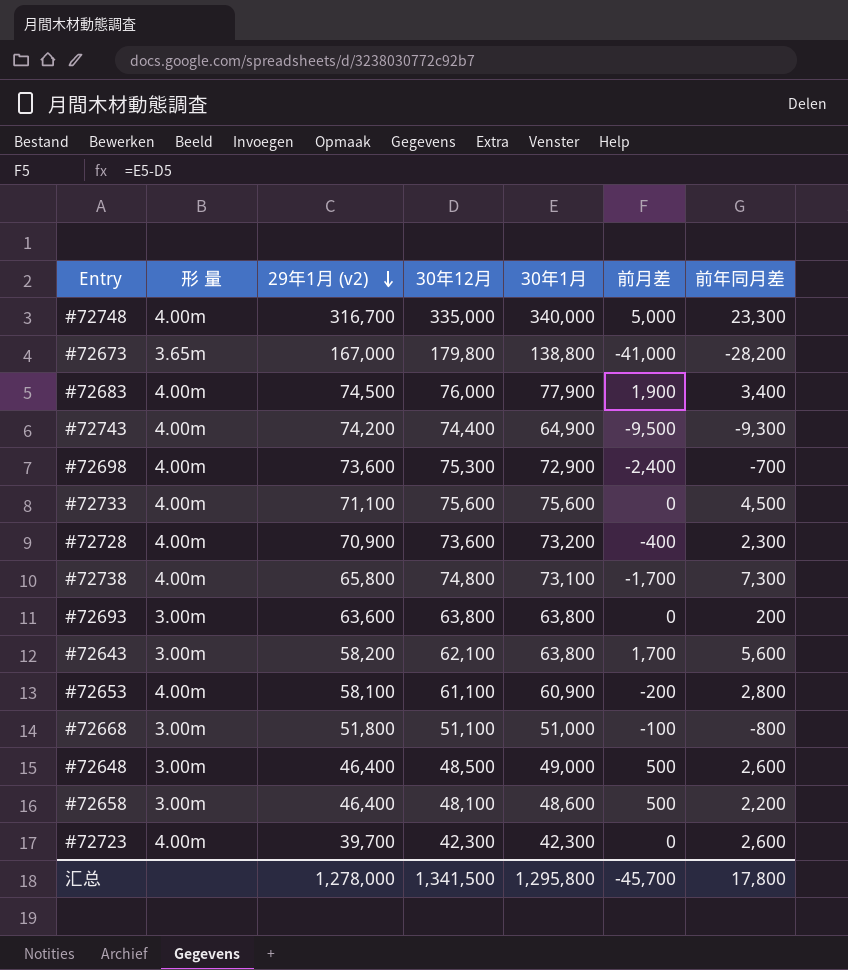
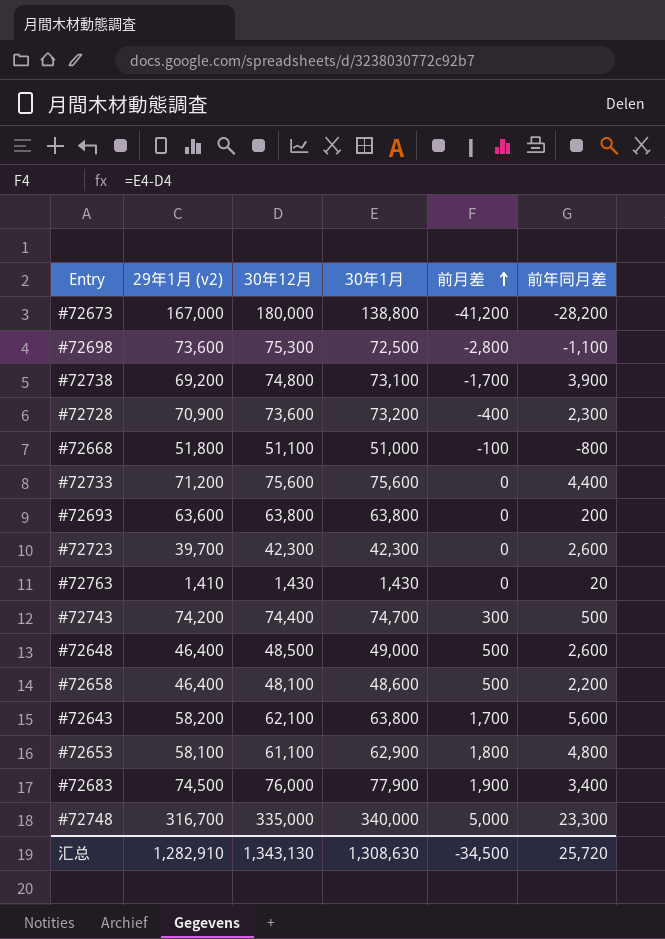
row order: 29年1月 (v2) descending -> 前月差 ascending
column 形 量 | position: 2 -> none
#72673 | 30年12月: 179,800 -> 180,000
#72673 | 前月差: -41,000 -> -41,200
#72698 | 30年1月: 72,900 -> 72,500
#72698 | 前月差: -2,400 -> -2,800
#72698 | 前年同月差: -700 -> -1,100
#72738 | 29年1月 (v2): 65,800 -> 69,200
#72738 | 前年同月差: 7,300 -> 3,900
#72733 | 29年1月 (v2): 71,100 -> 71,200
#72733 | 前年同月差: 4,500 -> 4,400
row #72763: none -> 1,410 | 1,430 | 1,430 | 0 | 20
#72743 | 30年1月: 64,900 -> 74,700
#72743 | 前月差: -9,500 -> 300
#72743 | 前年同月差: -9,300 -> 500
#72653 | 30年1月: 60,900 -> 62,900
#72653 | 前月差: -200 -> 1,800
#72653 | 前年同月差: 2,800 -> 4,800
汇总 | 29年1月 (v2): 1,278,000 -> 1,282,910
汇总 | 30年12月: 1,341,500 -> 1,343,130
汇总 | 30年1月: 1,295,800 -> 1,308,630
汇总 | 前月差: -45,700 -> -34,500
汇总 | 前年同月差: 17,800 -> 25,720

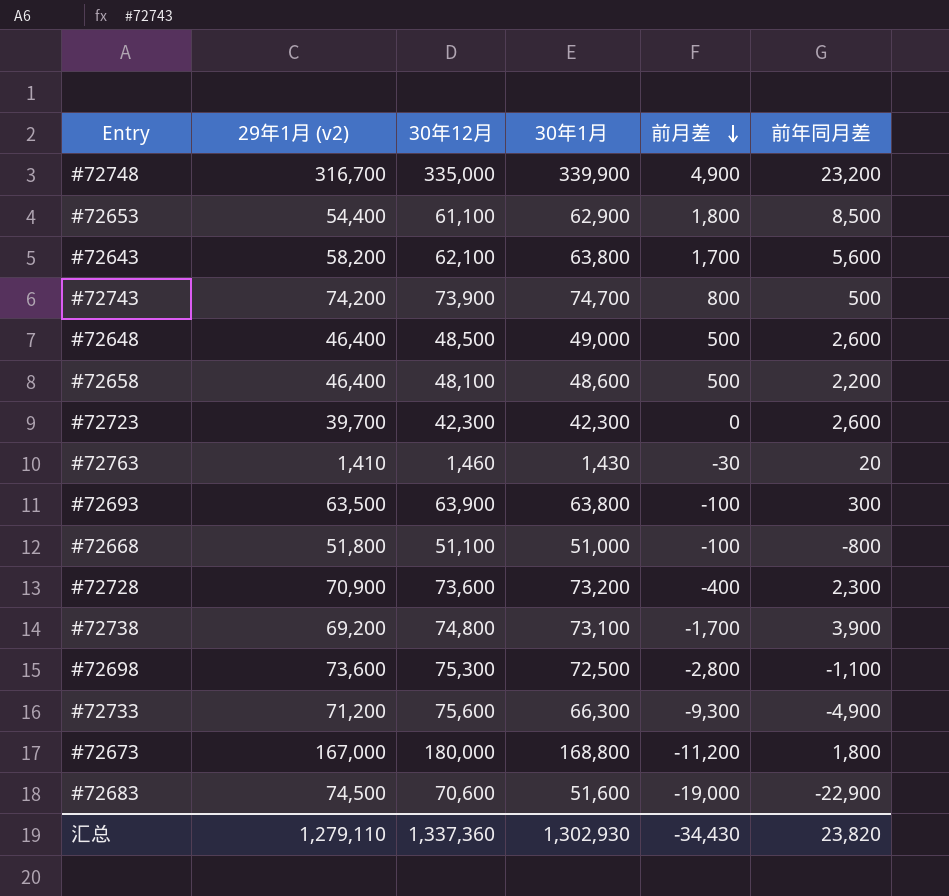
row order: 前月差 ascending -> 前月差 descending
#72748 | 30年1月: 340,000 -> 339,900
#72748 | 前月差: 5,000 -> 4,900
#72748 | 前年同月差: 23,300 -> 23,200
#72653 | 29年1月 (v2): 58,100 -> 54,400
#72653 | 前年同月差: 4,800 -> 8,500
#72743 | 30年12月: 74,400 -> 73,900
#72743 | 前月差: 300 -> 800
#72763 | 30年12月: 1,430 -> 1,460
#72763 | 前月差: 0 -> -30
#72693 | 29年1月 (v2): 63,600 -> 63,500
#72693 | 30年12月: 63,800 -> 63,900
#72693 | 前月差: 0 -> -100
#72693 | 前年同月差: 200 -> 300
#72733 | 30年1月: 75,600 -> 66,300
#72733 | 前月差: 0 -> -9,300
#72733 | 前年同月差: 4,400 -> -4,900
#72673 | 30年1月: 138,800 -> 168,800
#72673 | 前月差: -41,200 -> -11,200
#72673 | 前年同月差: -28,200 -> 1,800
#72683 | 30年12月: 76,000 -> 70,600
#72683 | 30年1月: 77,900 -> 51,600
#72683 | 前月差: 1,900 -> -19,000
#72683 | 前年同月差: 3,400 -> -22,900
汇总 | 29年1月 (v2): 1,282,910 -> 1,279,110
汇总 | 30年12月: 1,343,130 -> 1,337,360
汇总 | 30年1月: 1,308,630 -> 1,302,930
汇总 | 前月差: -34,500 -> -34,430
汇总 | 前年同月差: 25,720 -> 23,820

